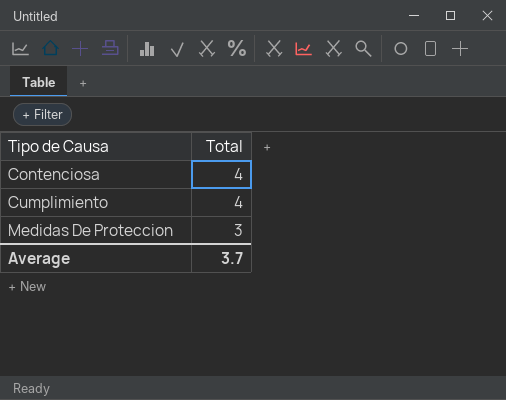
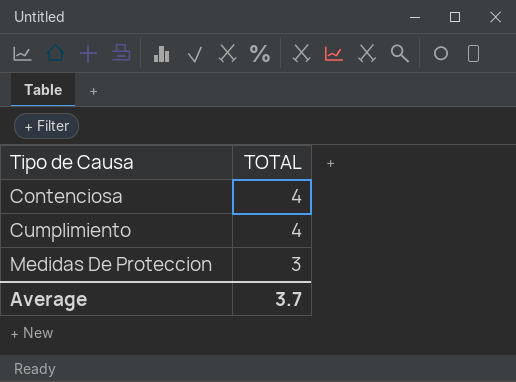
column name: Total -> TOTAL

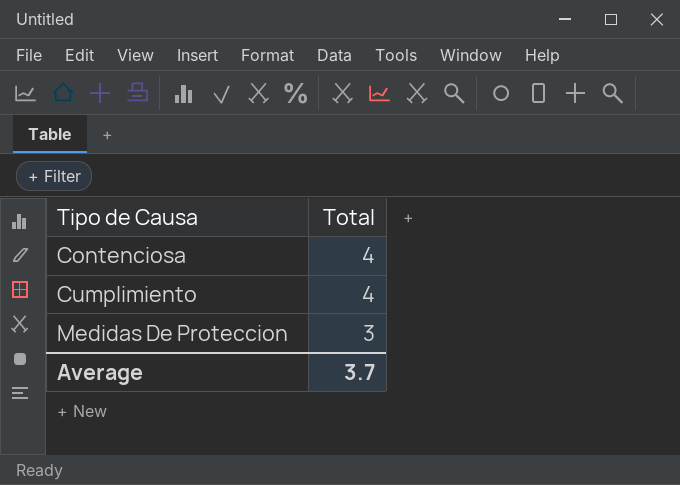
column name: TOTAL -> Total

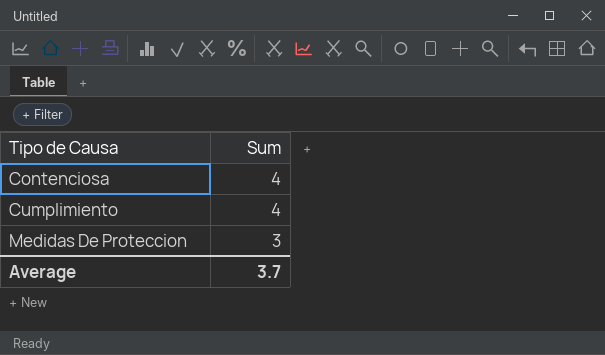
column name: Total -> Sum

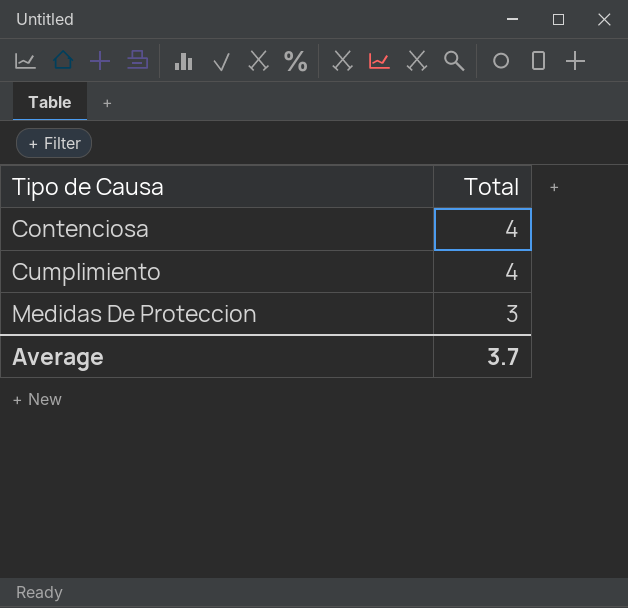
column name: Sum -> Total

